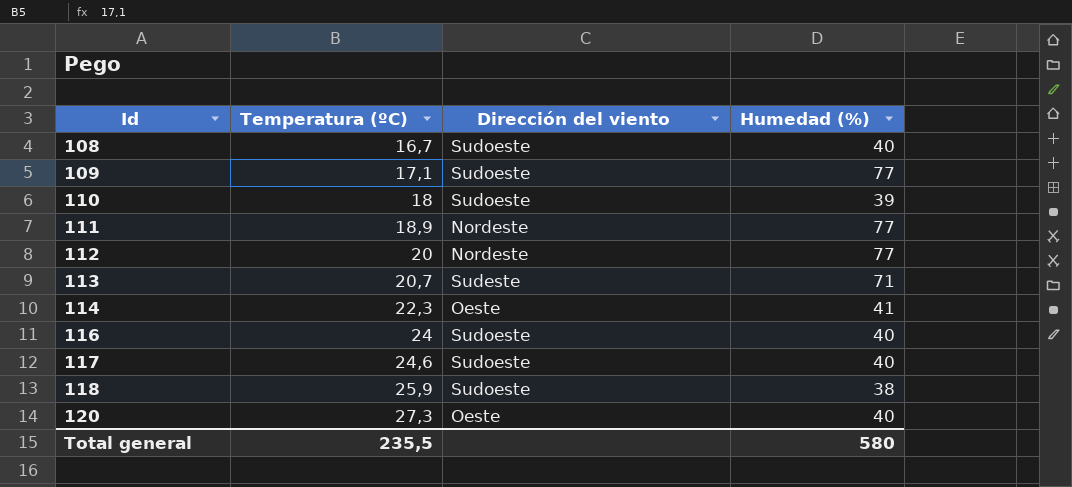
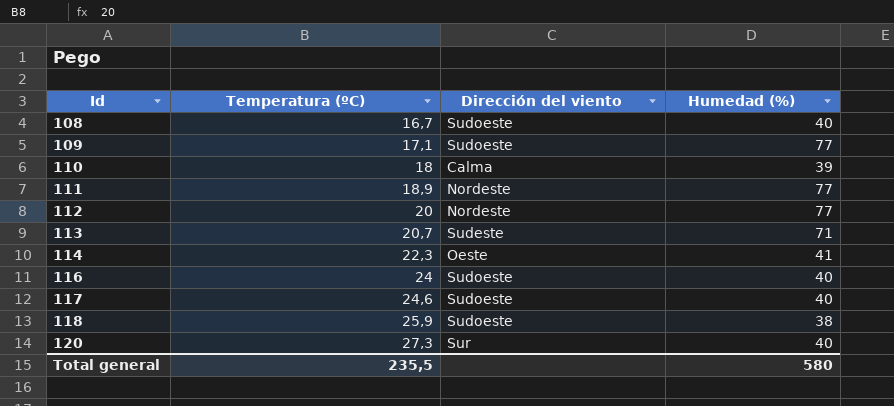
110 | Dirección del viento: Sudoeste -> Calma
120 | Dirección del viento: Oeste -> Sur

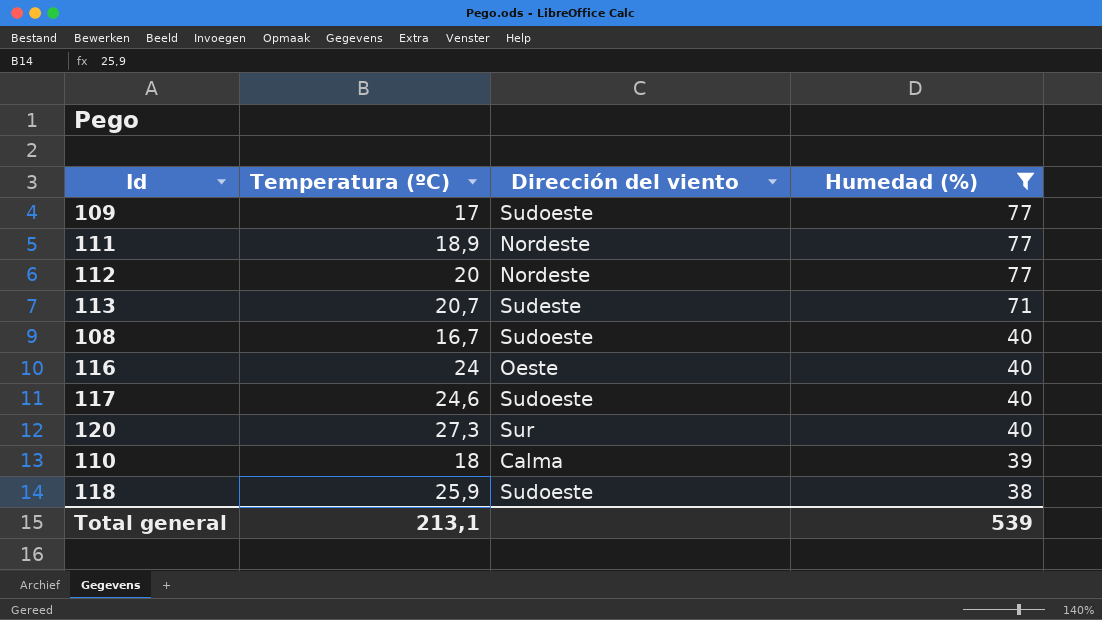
filter: none -> Humedad (%) != 41
row order: Id ascending -> Humedad (%) descending
109 | Temperatura (ºC): 17,1 -> 17
116 | Dirección del viento: Sudoeste -> Oeste
Total general | Temperatura (ºC): 235,5 -> 213,1
Total general | Humedad (%): 580 -> 539

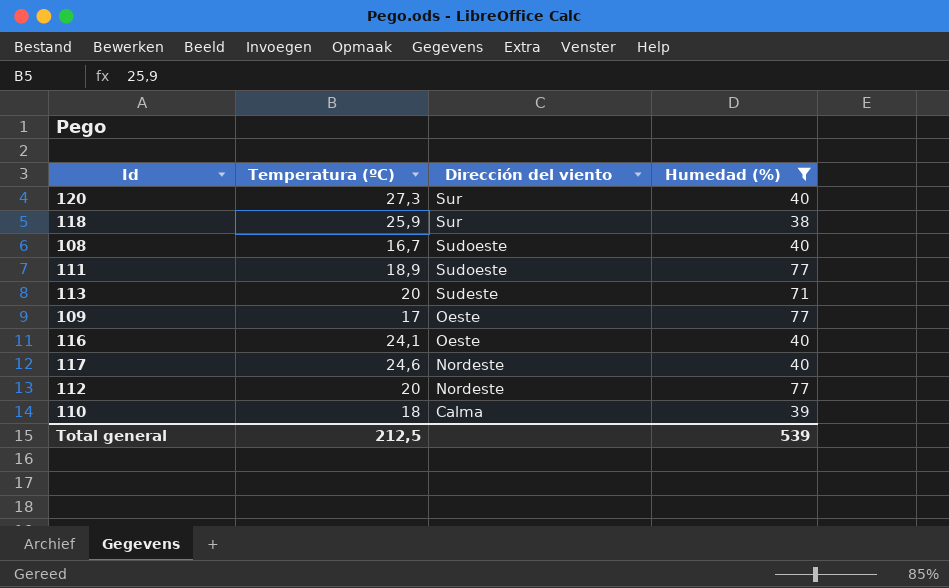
row order: Humedad (%) descending -> Dirección del viento descending
118 | Dirección del viento: Sudoeste -> Sur
111 | Dirección del viento: Nordeste -> Sudoeste
113 | Temperatura (ºC): 20,7 -> 20
109 | Dirección del viento: Sudoeste -> Oeste
116 | Temperatura (ºC): 24 -> 24,1
117 | Dirección del viento: Sudoeste -> Nordeste
Total general | Temperatura (ºC): 213,1 -> 212,5

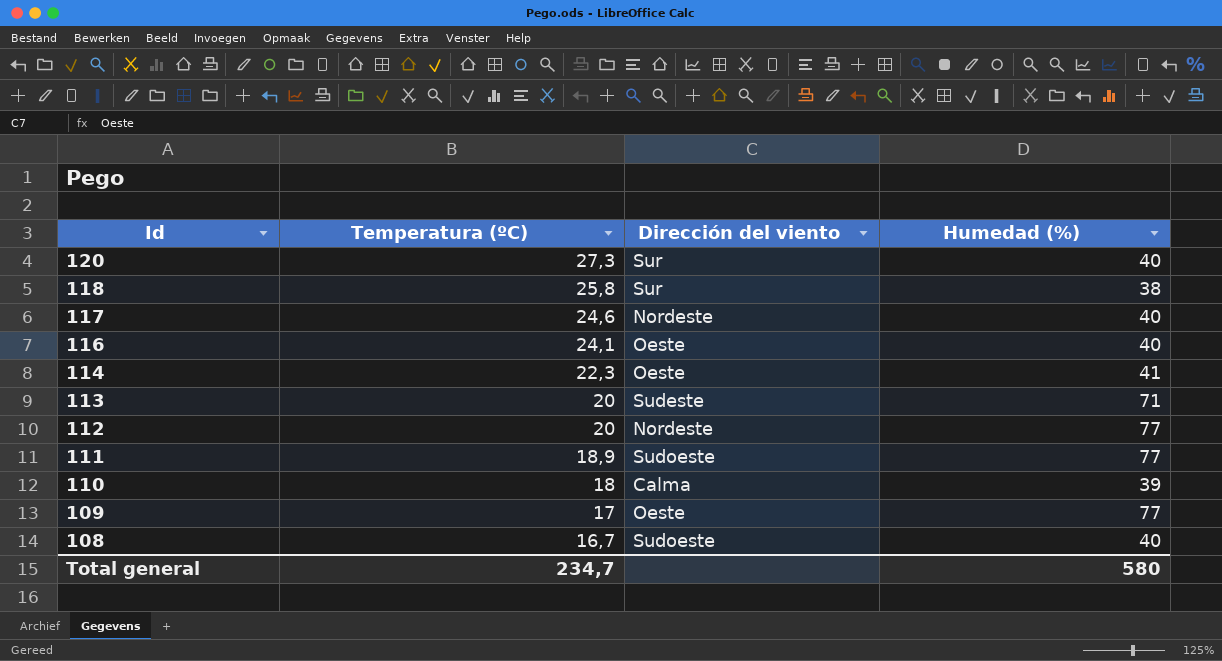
filter: Humedad (%) != 41 -> none
row order: Dirección del viento descending -> Id descending
118 | Temperatura (ºC): 25,9 -> 25,8
Total general | Temperatura (ºC): 212,5 -> 234,7
Total general | Humedad (%): 539 -> 580

